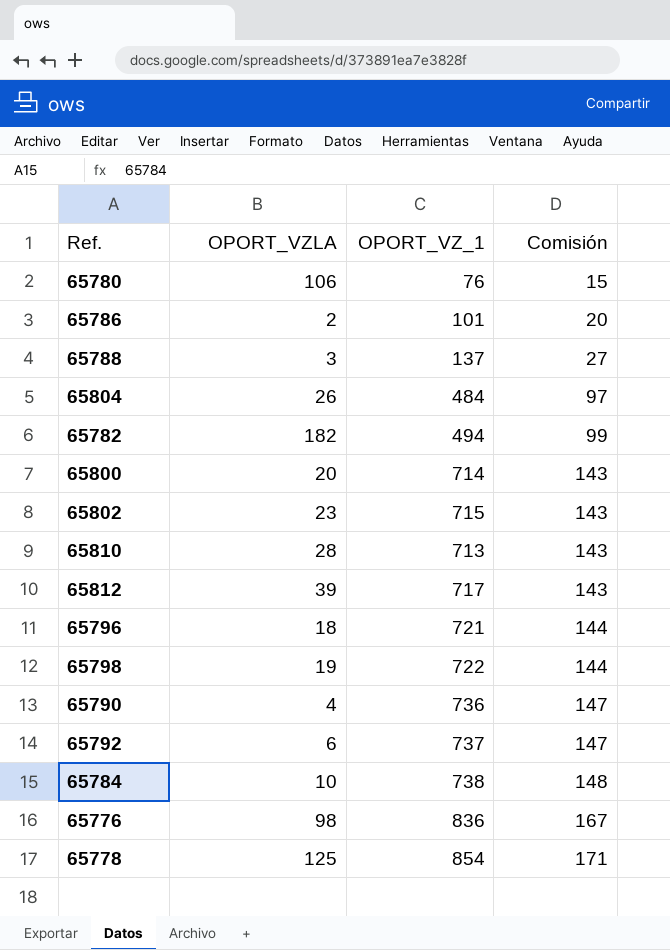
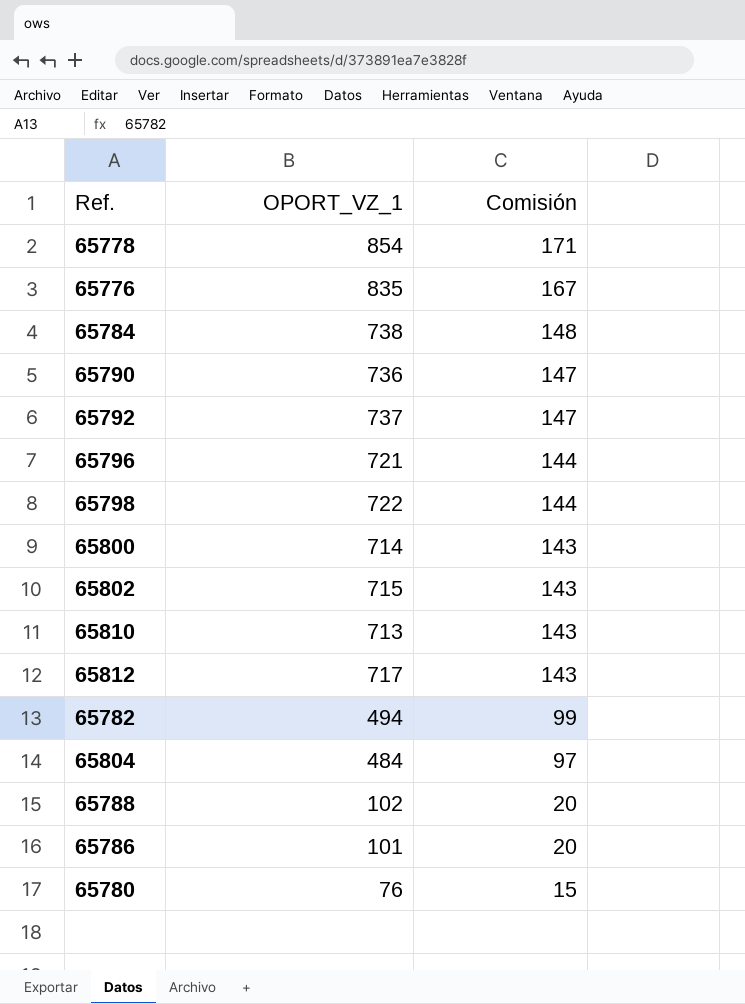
row order: Comisión ascending -> Comisión descending
column OPORT_VZLA | position: 2 -> none
65776 | OPORT_VZ_1: 836 -> 835
65788 | OPORT_VZ_1: 137 -> 102
65788 | Comisión: 27 -> 20

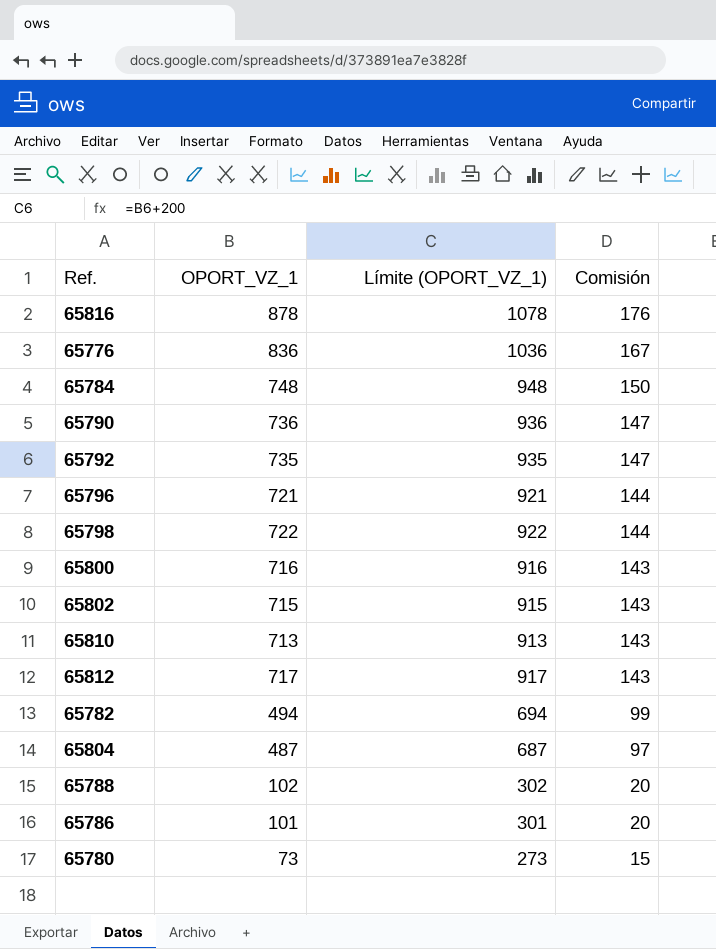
column Límite (OPORT_VZ_1) | formula: none -> [OPORT_VZ_1] + 200
row 65778: 854 | 171 -> none
row 65816: none -> 878 | 1078 | 176
65776 | OPORT_VZ_1: 835 -> 836
65784 | OPORT_VZ_1: 738 -> 748
65784 | Comisión: 148 -> 150
65792 | OPORT_VZ_1: 737 -> 735
65800 | OPORT_VZ_1: 714 -> 716
65804 | OPORT_VZ_1: 484 -> 487
65780 | OPORT_VZ_1: 76 -> 73

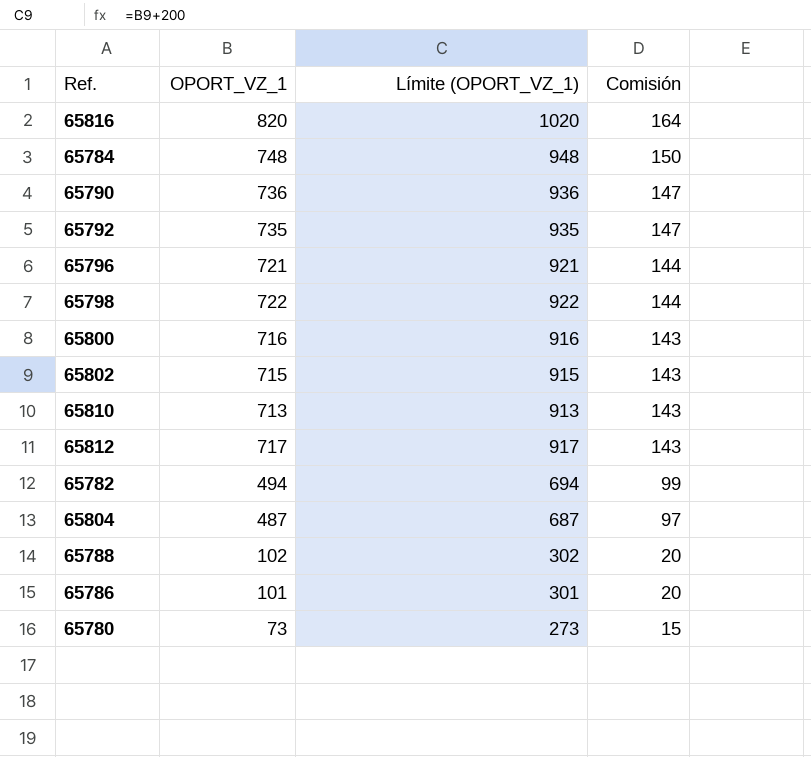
row 65776: 836 | 1036 | 167 -> none
65816 | OPORT_VZ_1: 878 -> 820
65816 | Límite (OPORT_VZ_1): 1078 -> 1020
65816 | Comisión: 176 -> 164

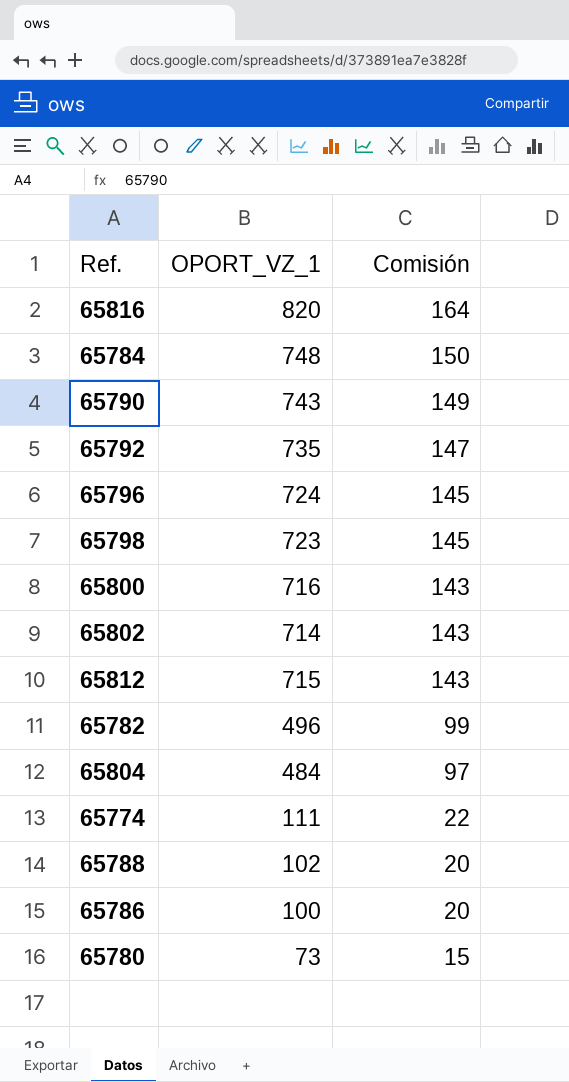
column Límite (OPORT_VZ_1) | formula: [OPORT_VZ_1] + 200 -> none
row 65810: 713 | 913 | 143 -> none
65790 | OPORT_VZ_1: 736 -> 743
65790 | Comisión: 147 -> 149
65796 | OPORT_VZ_1: 721 -> 724
65796 | Comisión: 144 -> 145
65798 | OPORT_VZ_1: 722 -> 723
65798 | Comisión: 144 -> 145
65802 | OPORT_VZ_1: 715 -> 714
65812 | OPORT_VZ_1: 717 -> 715
65782 | OPORT_VZ_1: 494 -> 496
65804 | OPORT_VZ_1: 487 -> 484
row 65774: none -> 111 | 22
65786 | OPORT_VZ_1: 101 -> 100

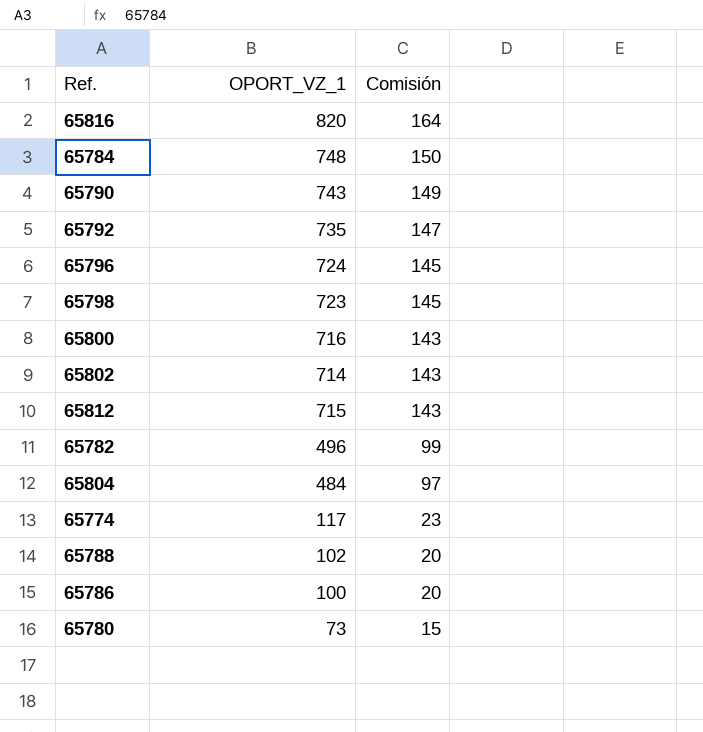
65774 | OPORT_VZ_1: 111 -> 117
65774 | Comisión: 22 -> 23

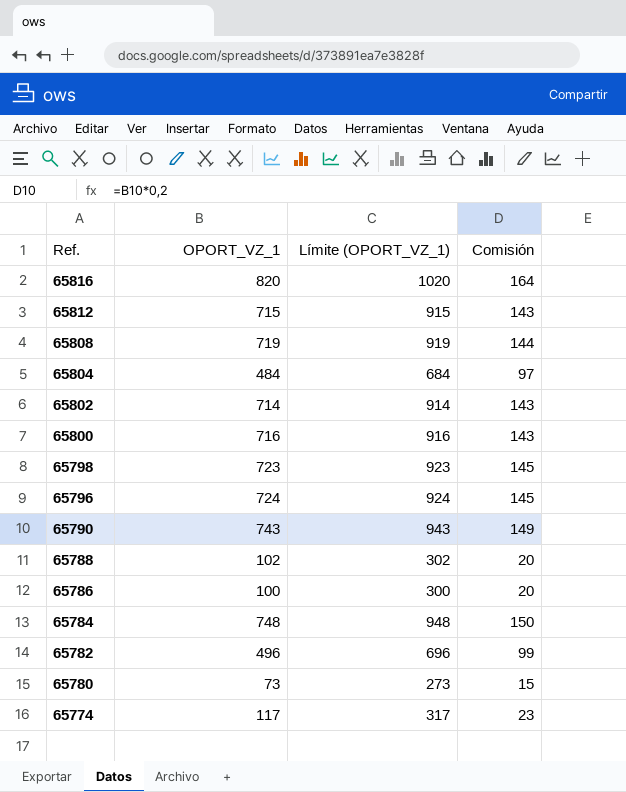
row order: Comisión descending -> Ref. descending
column Límite (OPORT_VZ_1) | formula: none -> [OPORT_VZ_1] + 200
row 65792: 735 | 147 -> none
row 65808: none -> 719 | 919 | 144

